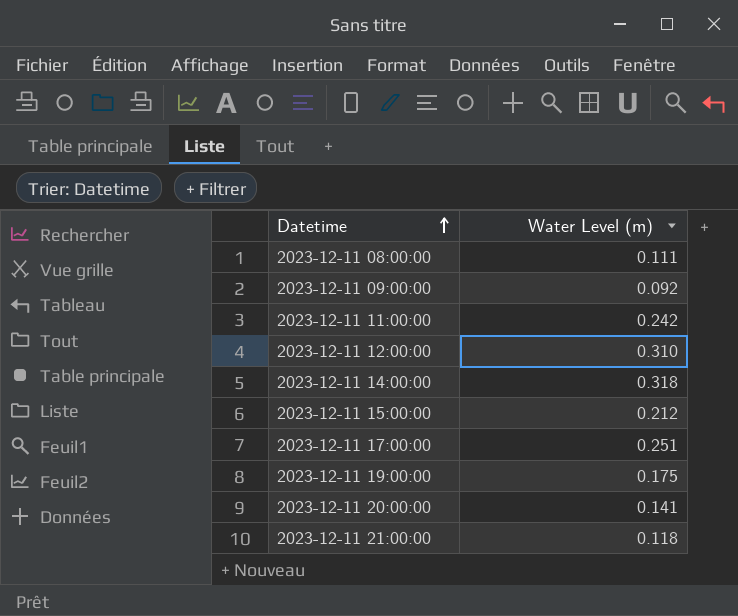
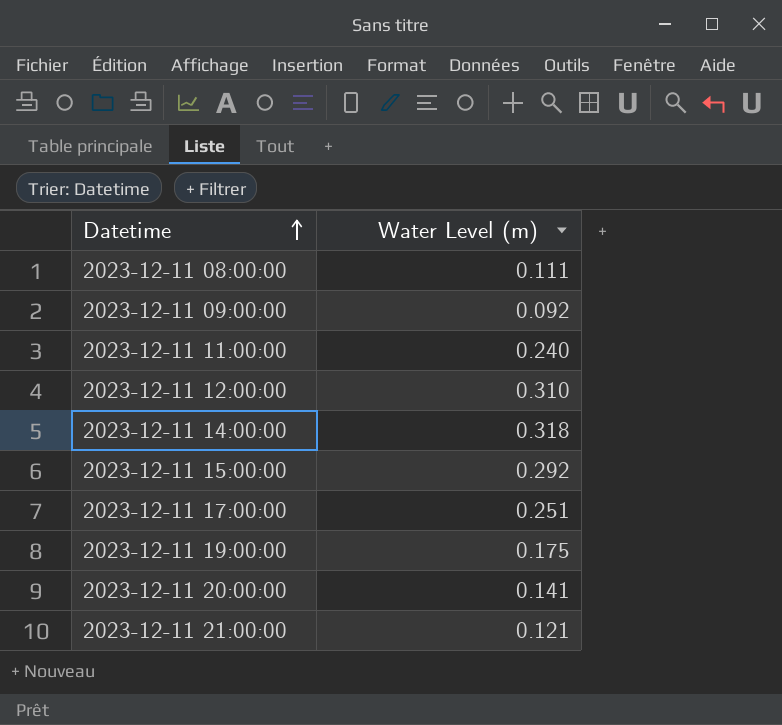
2023-12-11 11:00:00 | Water Level (m): 0.242 -> 0.240
2023-12-11 15:00:00 | Water Level (m): 0.212 -> 0.292
2023-12-11 21:00:00 | Water Level (m): 0.118 -> 0.121

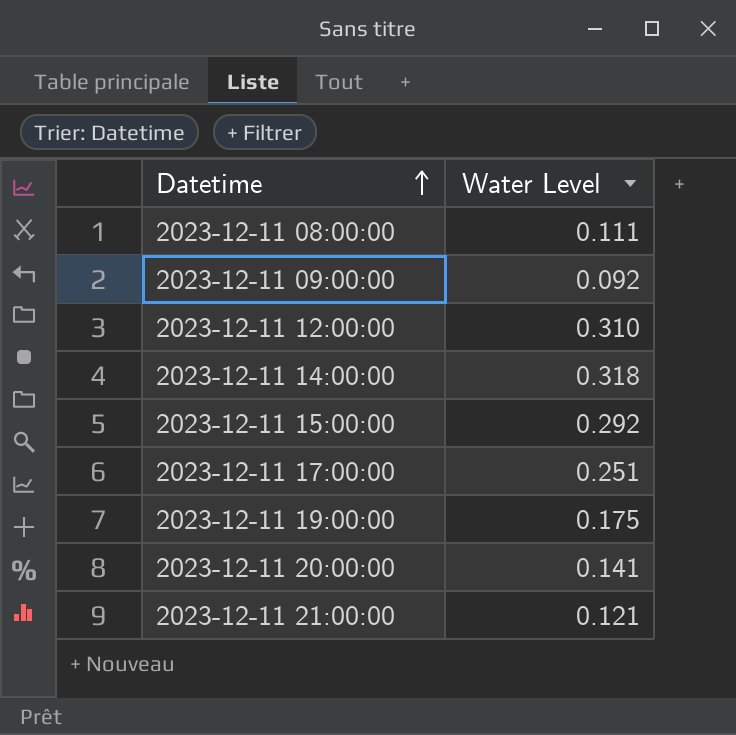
column name: Water Level (m) -> Water Level
row 2023-12-11 11:00:00: 0.240 -> none

